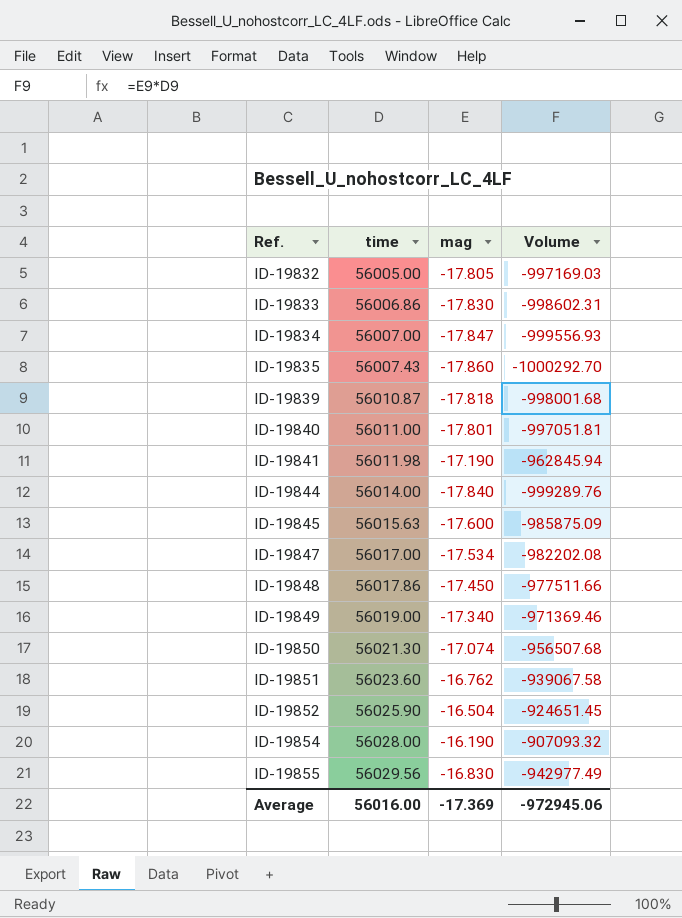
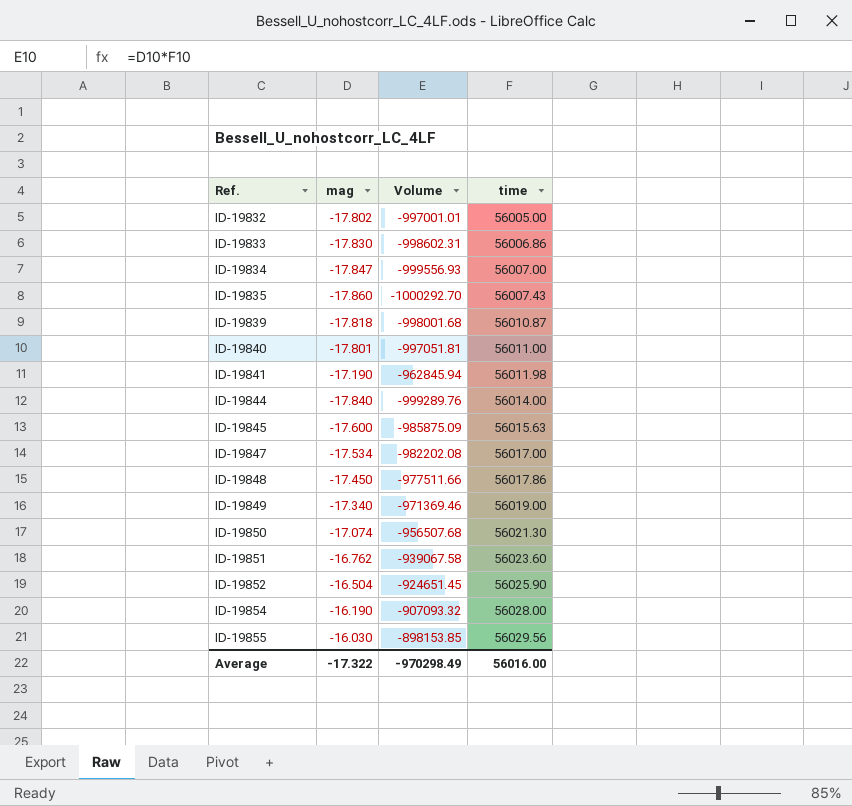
column time | position: 2 -> 4
ID-19832 | mag: -17.805 -> -17.802
ID-19832 | Volume: -997169.03 -> -997001.01
ID-19855 | mag: -16.830 -> -16.030
ID-19855 | Volume: -942977.49 -> -898153.85
Average | mag: -17.369 -> -17.322
Average | Volume: -972945.06 -> -970298.49

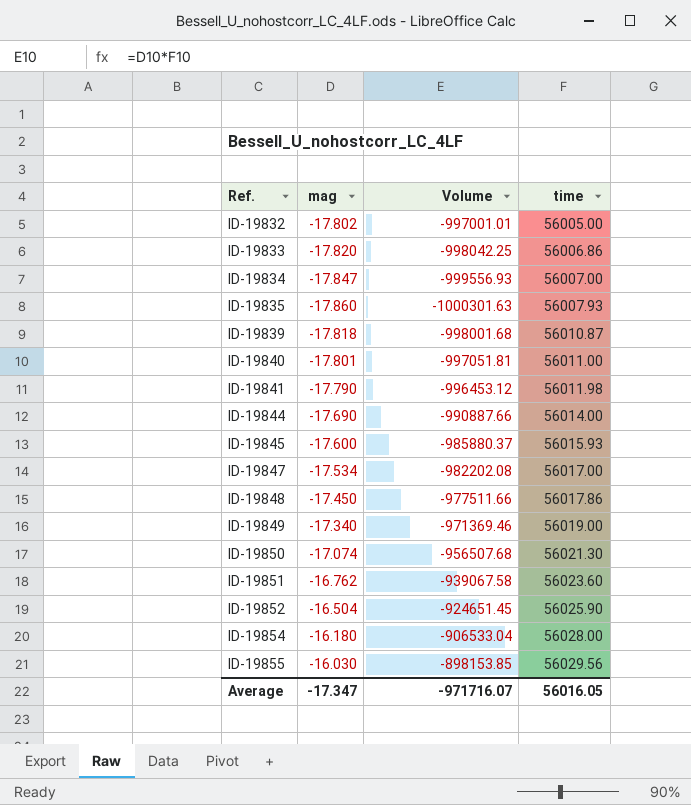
ID-19833 | mag: -17.830 -> -17.820
ID-19833 | Volume: -998602.31 -> -998042.25
ID-19835 | Volume: -1000292.70 -> -1000301.63
ID-19835 | time: 56007.43 -> 56007.93
ID-19841 | mag: -17.190 -> -17.790
ID-19841 | Volume: -962845.94 -> -996453.12
ID-19844 | mag: -17.840 -> -17.690
ID-19844 | Volume: -999289.76 -> -990887.66
ID-19845 | Volume: -985875.09 -> -985880.37
ID-19845 | time: 56015.63 -> 56015.93
ID-19854 | mag: -16.190 -> -16.180
ID-19854 | Volume: -907093.32 -> -906533.04
Average | mag: -17.322 -> -17.347
Average | Volume: -970298.49 -> -971716.07
Average | time: 56016.00 -> 56016.05

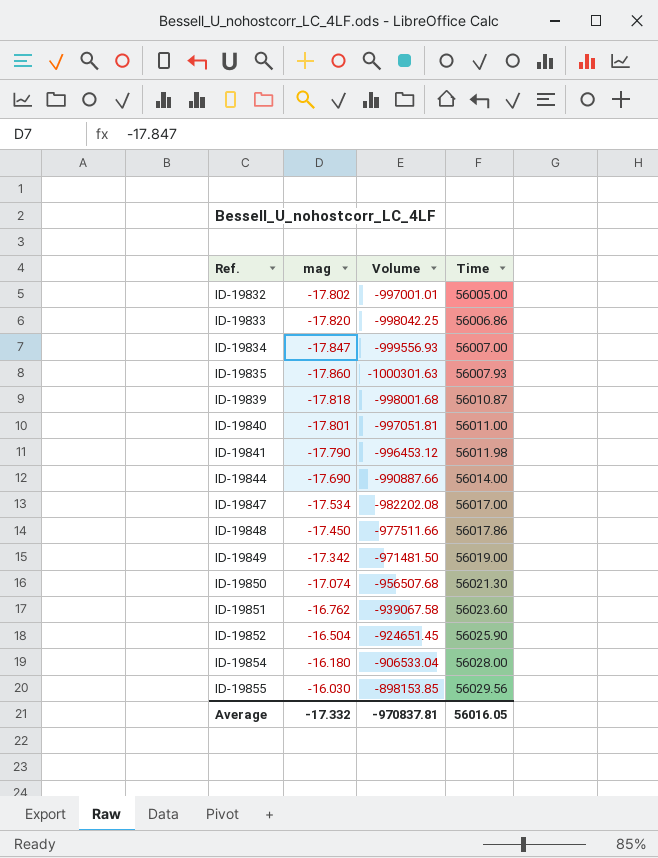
column name: time -> Time
row ID-19845: -17.600 | -985880.37 | 56015.93 -> none
ID-19849 | mag: -17.340 -> -17.342
ID-19849 | Volume: -971369.46 -> -971481.50
Average | mag: -17.347 -> -17.332
Average | Volume: -971716.07 -> -970837.81

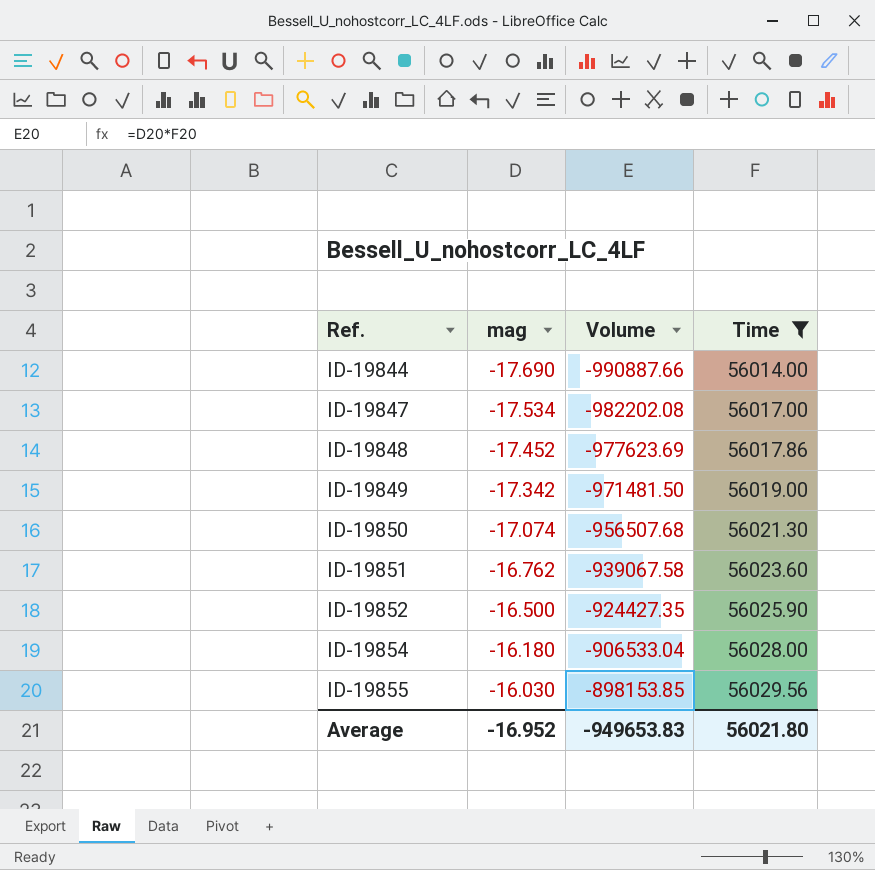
filter: none -> Time >= 56014.00
ID-19848 | mag: -17.450 -> -17.452
ID-19848 | Volume: -977511.66 -> -977623.69
ID-19852 | mag: -16.504 -> -16.500
ID-19852 | Volume: -924651.45 -> -924427.35
Average | mag: -17.332 -> -16.952
Average | Volume: -970837.81 -> -949653.83
Average | Time: 56016.05 -> 56021.80

